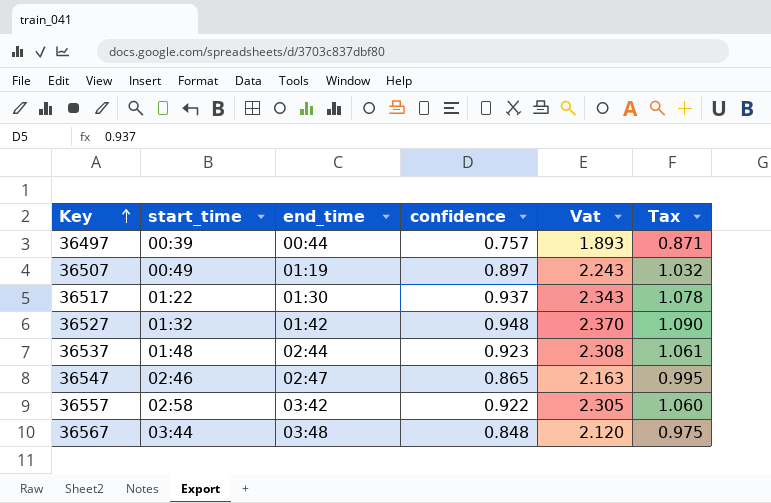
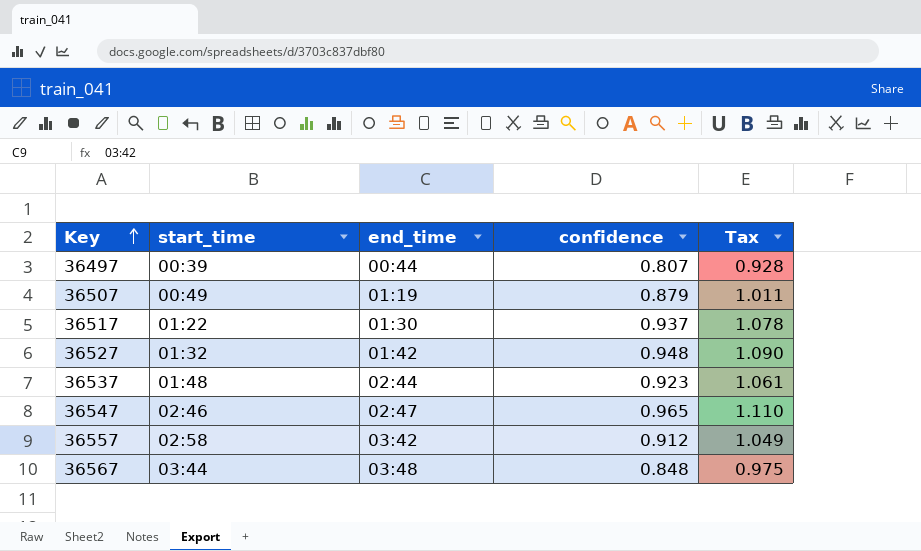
column Vat | formula: [confidence] * 2.5 -> none
36497 | confidence: 0.757 -> 0.807
36497 | Tax: 0.871 -> 0.928
36507 | confidence: 0.897 -> 0.879
36507 | Tax: 1.032 -> 1.011
36547 | confidence: 0.865 -> 0.965
36547 | Tax: 0.995 -> 1.110
36557 | confidence: 0.922 -> 0.912
36557 | Tax: 1.060 -> 1.049

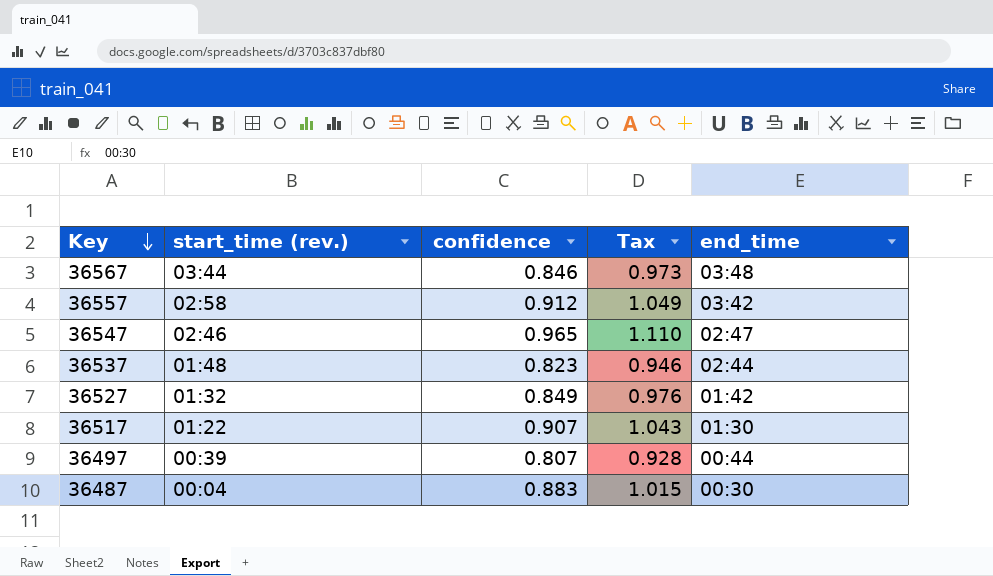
row order: Key ascending -> Key descending
column name: start_time -> start_time (rev.)
column end_time | position: 3 -> 5
row 36507: 00:49 | 01:19 | 0.879 | 1.011 -> none
36567 | confidence: 0.848 -> 0.846
36567 | Tax: 0.975 -> 0.973
36537 | confidence: 0.923 -> 0.823
36537 | Tax: 1.061 -> 0.946
36527 | confidence: 0.948 -> 0.849
36527 | Tax: 1.090 -> 0.976
36517 | confidence: 0.937 -> 0.907
36517 | Tax: 1.078 -> 1.043
row 36487: none -> 00:04 | 0.883 | 1.015 | 00:30

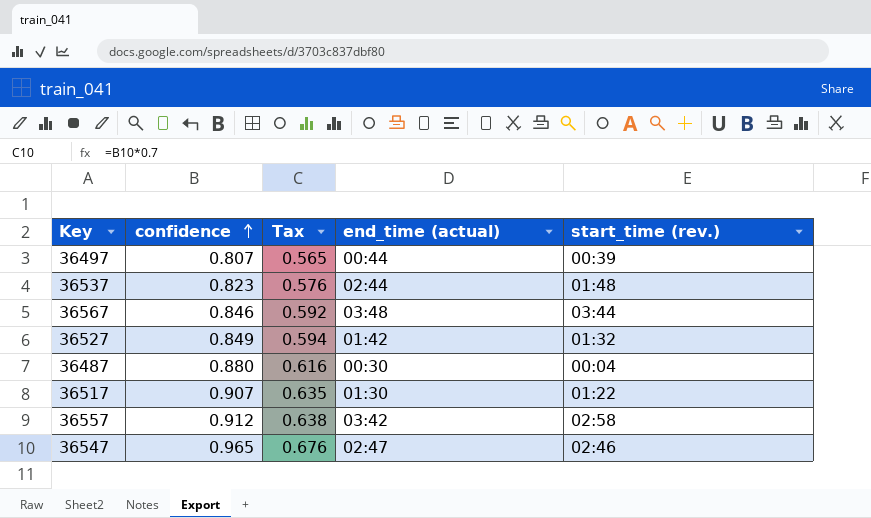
row order: Key descending -> confidence ascending
column Tax | formula: [confidence] * 1.15 -> [confidence] * 0.7
column name: end_time -> end_time (actual)
column start_time (rev.) | position: 2 -> 5
36487 | confidence: 0.883 -> 0.880

